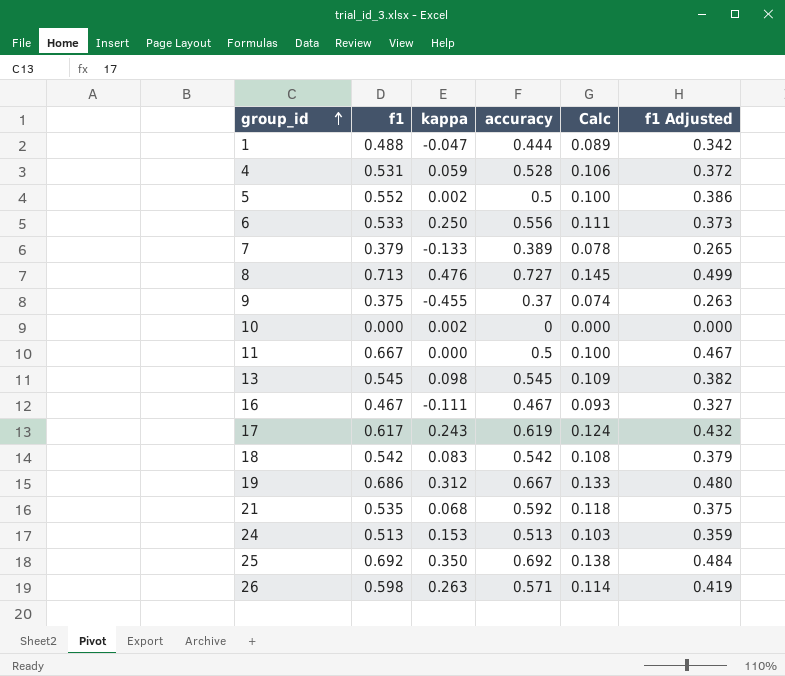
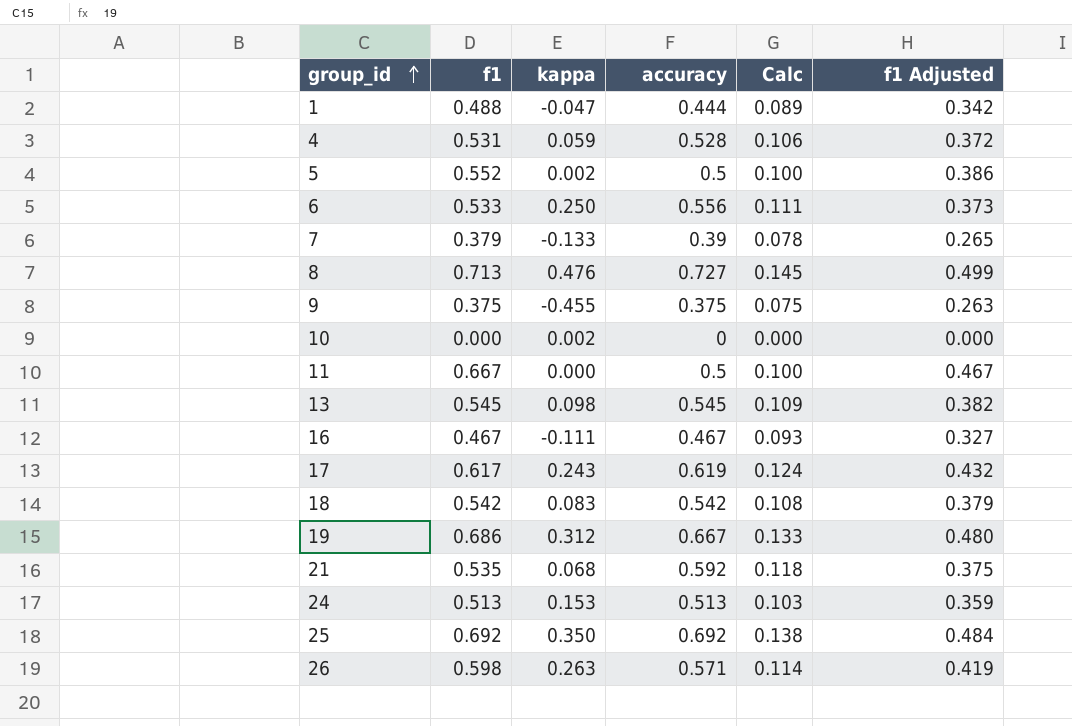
7 | accuracy: 0.389 -> 0.39
9 | accuracy: 0.37 -> 0.375
9 | Calc: 0.074 -> 0.075

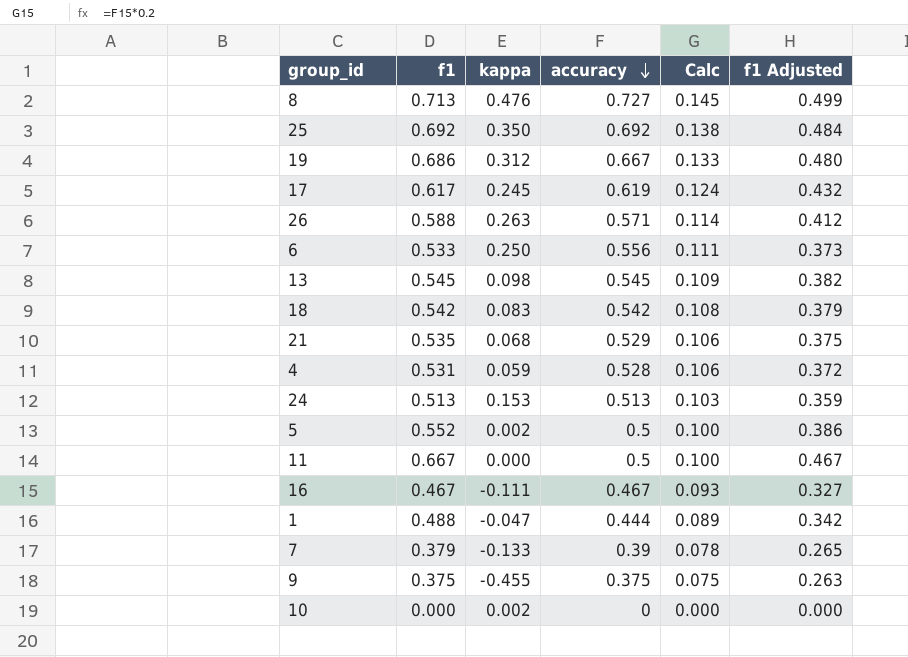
row order: group_id ascending -> accuracy descending
17 | kappa: 0.243 -> 0.245
26 | f1: 0.598 -> 0.588
26 | f1 Adjusted: 0.419 -> 0.412
21 | accuracy: 0.592 -> 0.529
21 | Calc: 0.118 -> 0.106

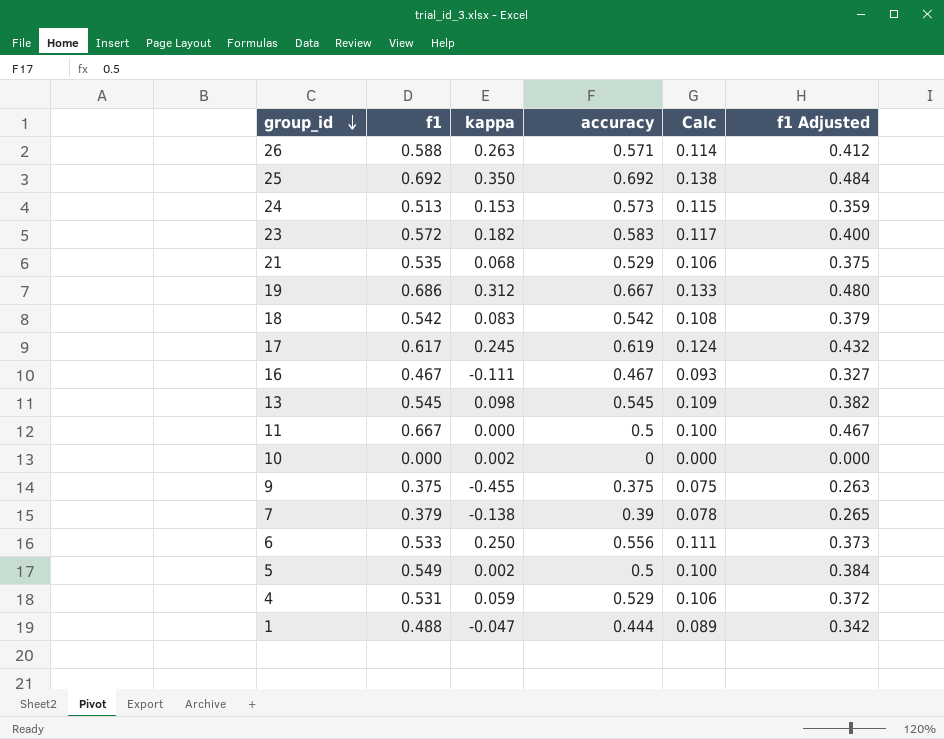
row order: accuracy descending -> group_id descending
row 8: 0.713 | 0.476 | 0.727 | 0.145 | 0.499 -> none
24 | accuracy: 0.513 -> 0.573
24 | Calc: 0.103 -> 0.115
row 23: none -> 0.572 | 0.182 | 0.583 | 0.117 | 0.400
7 | kappa: -0.133 -> -0.138
5 | f1: 0.552 -> 0.549
5 | f1 Adjusted: 0.386 -> 0.384
4 | accuracy: 0.528 -> 0.529

